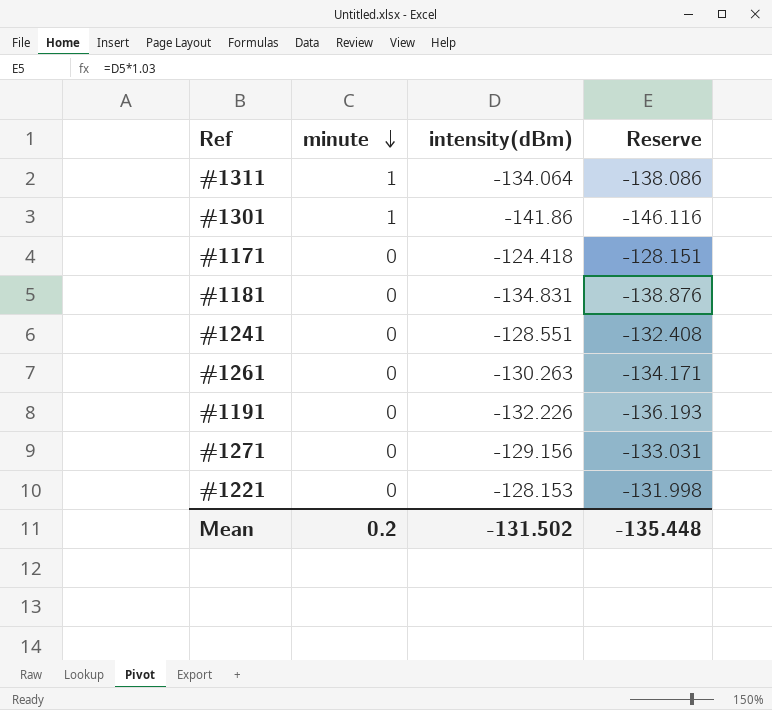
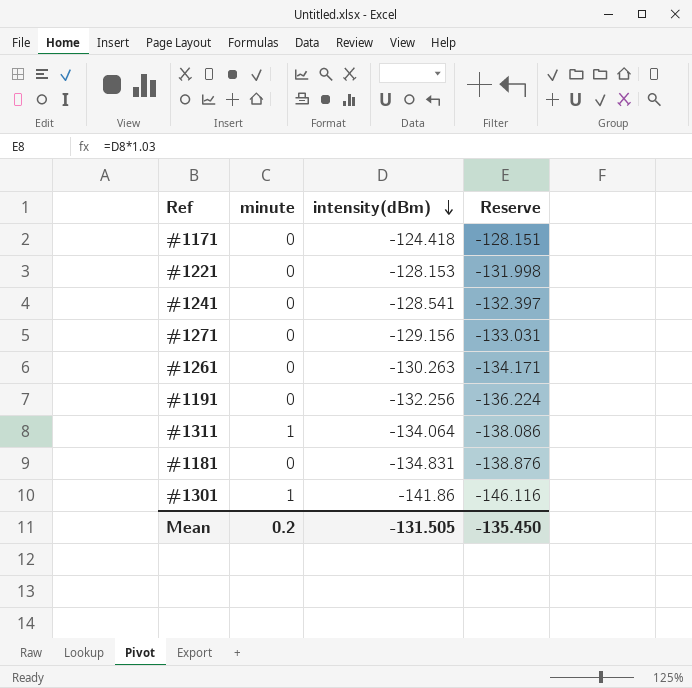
row order: minute descending -> intensity(dBm) descending
#1241 | intensity(dBm): -128.551 -> -128.541
#1241 | Reserve: -132.408 -> -132.397
#1191 | intensity(dBm): -132.226 -> -132.256
#1191 | Reserve: -136.193 -> -136.224
Mean | intensity(dBm): -131.502 -> -131.505
Mean | Reserve: -135.448 -> -135.450

